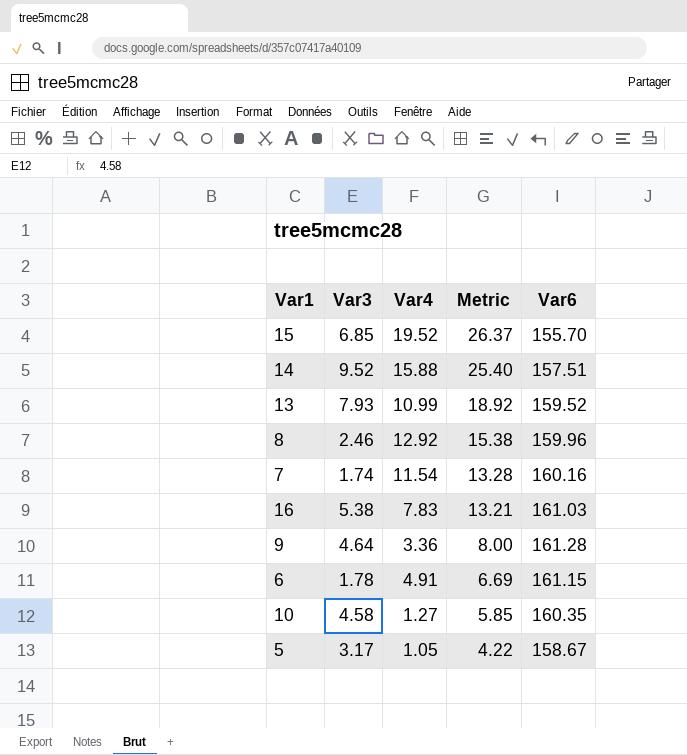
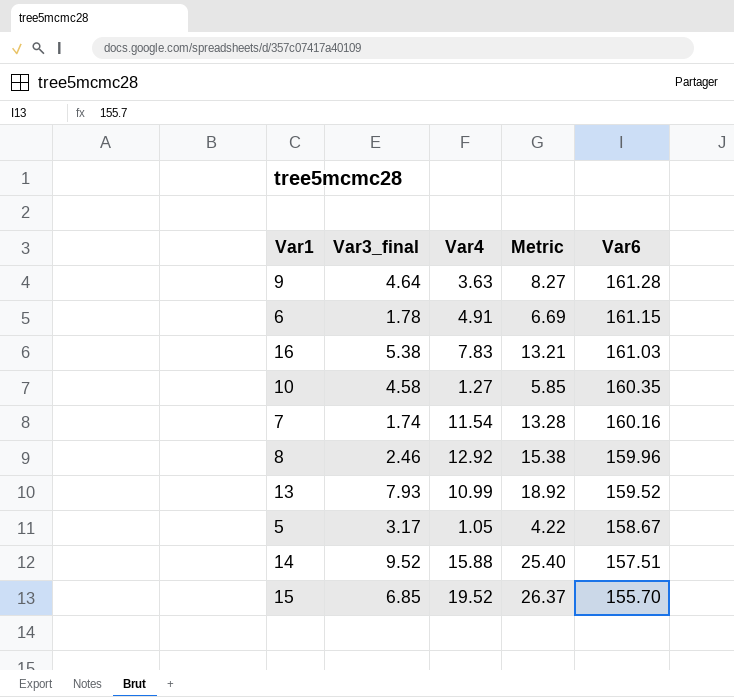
row order: Metric descending -> Var6 descending
column name: Var3 -> Var3_final
9 | Var4: 3.36 -> 3.63
9 | Metric: 8.00 -> 8.27

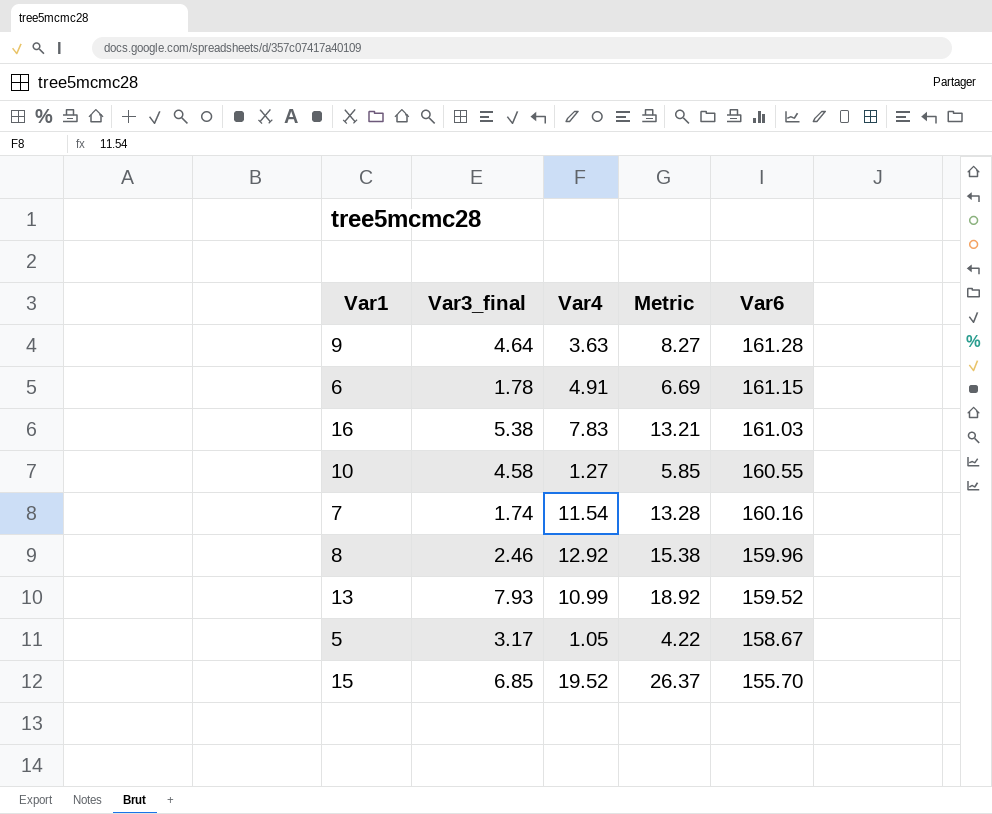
row 14: 9.52 | 15.88 | 25.40 | 157.51 -> none
10 | Var6: 160.35 -> 160.55

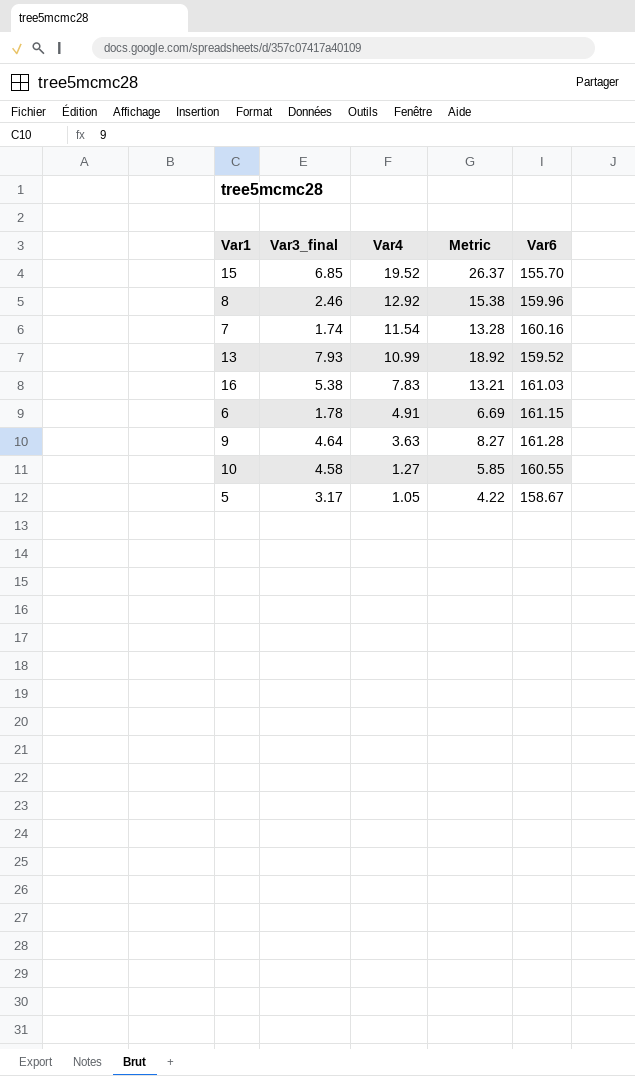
row order: Var6 descending -> Var4 descending

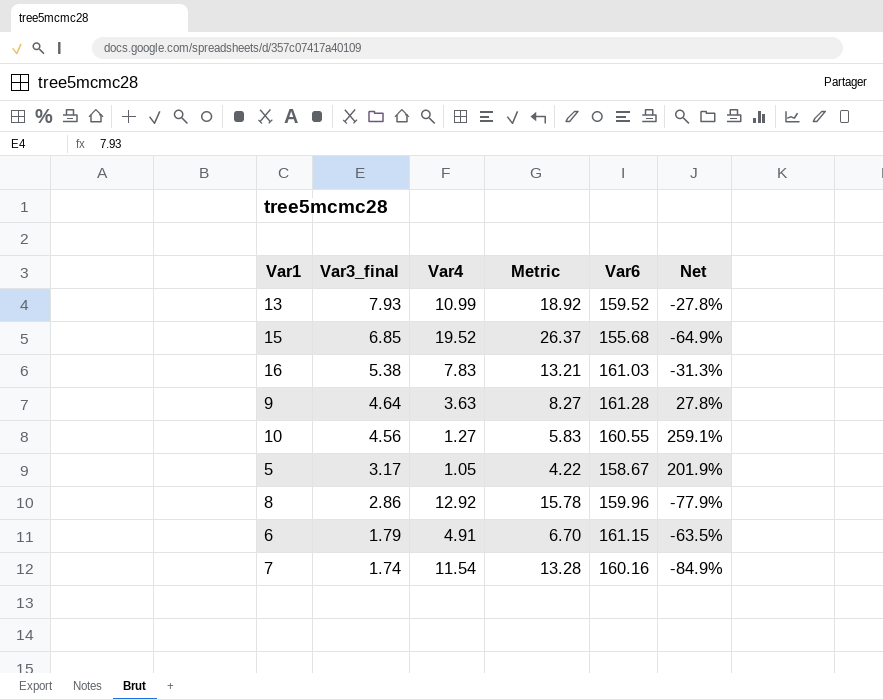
row order: Var4 descending -> Var3_final descending
column Net | formula: none -> ([Var3_final] - [Var4]) / [Var4]
15 | Var6: 155.70 -> 155.68
10 | Var3_final: 4.58 -> 4.56
10 | Metric: 5.85 -> 5.83
8 | Var3_final: 2.46 -> 2.86
8 | Metric: 15.38 -> 15.78
6 | Var3_final: 1.78 -> 1.79
6 | Metric: 6.69 -> 6.70

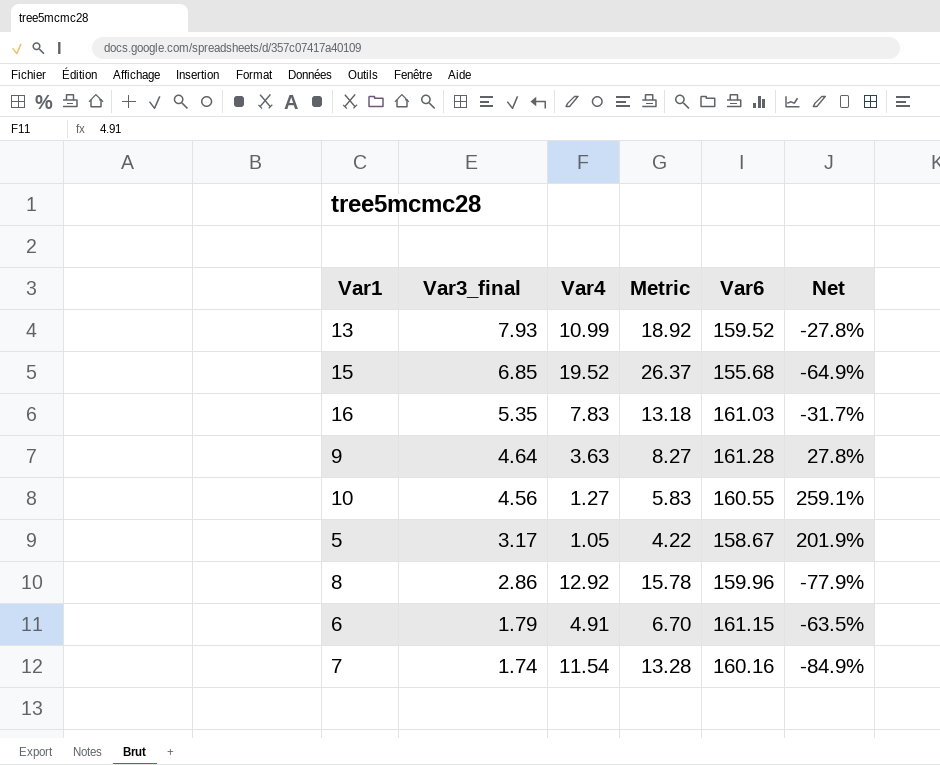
16 | Var3_final: 5.38 -> 5.35
16 | Metric: 13.21 -> 13.18
16 | Net: -31.3% -> -31.7%

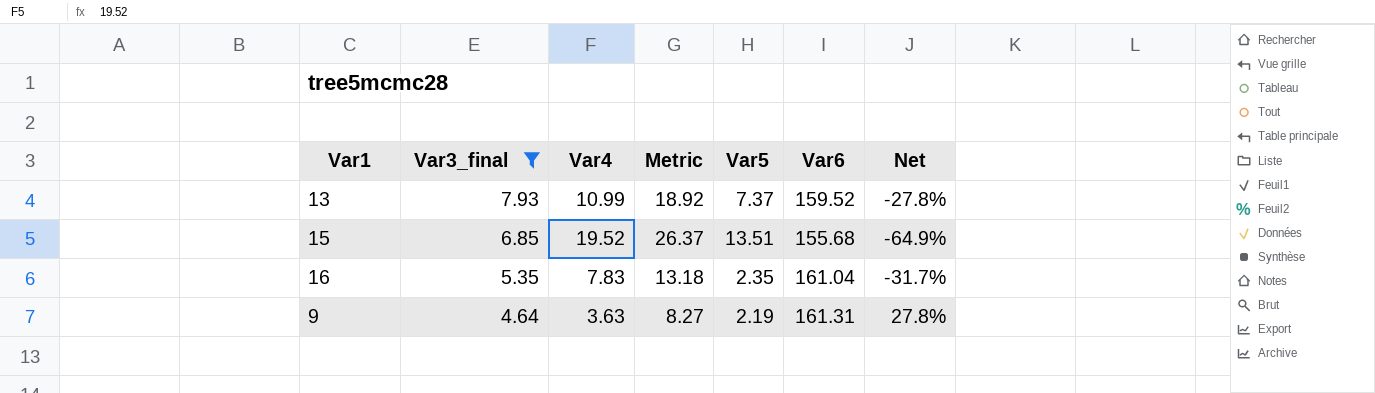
filter: none -> Var3_final >= 4.64
column Var5 | position: none -> 5
16 | Var6: 161.03 -> 161.04
9 | Var6: 161.28 -> 161.31

